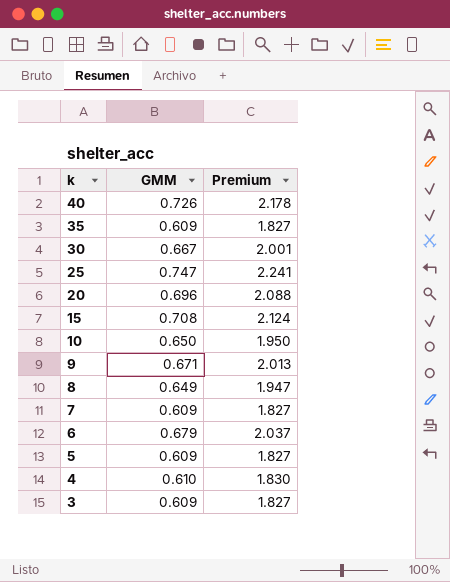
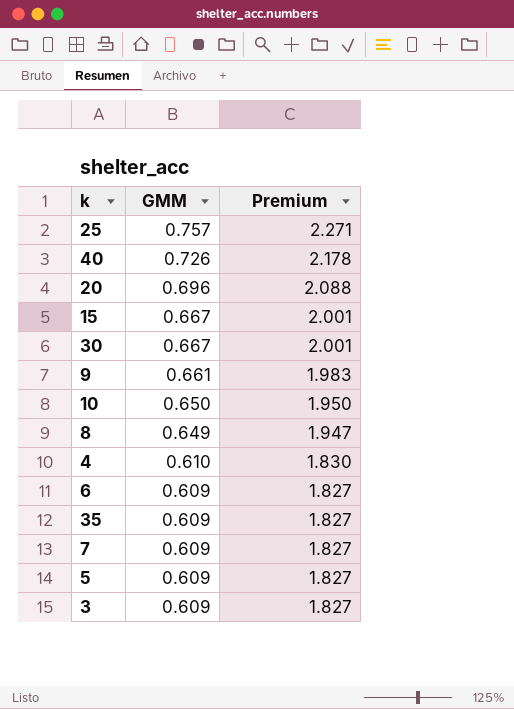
row order: k descending -> GMM descending
25 | GMM: 0.747 -> 0.757
25 | Premium: 2.241 -> 2.271
15 | GMM: 0.708 -> 0.667
15 | Premium: 2.124 -> 2.001
9 | GMM: 0.671 -> 0.661
9 | Premium: 2.013 -> 1.983
6 | GMM: 0.679 -> 0.609
6 | Premium: 2.037 -> 1.827

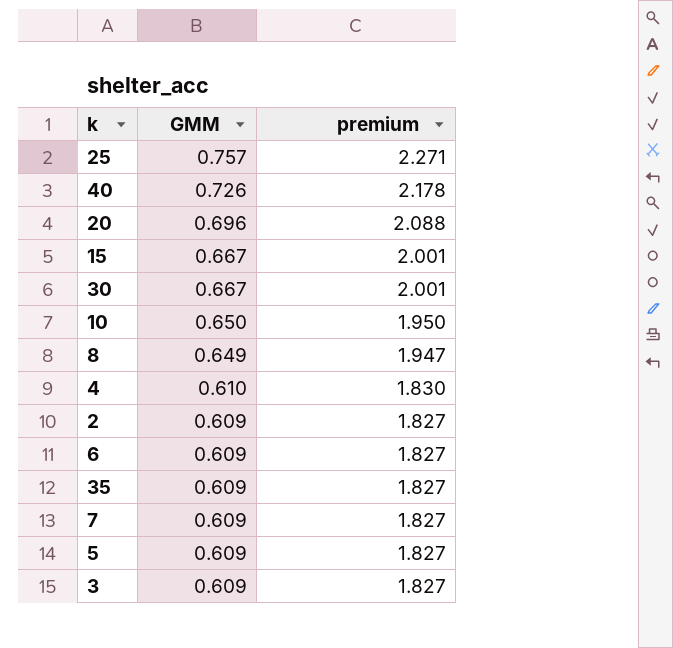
column name: Premium -> premium
row 9: 0.661 | 1.983 -> none
row 2: none -> 0.609 | 1.827

